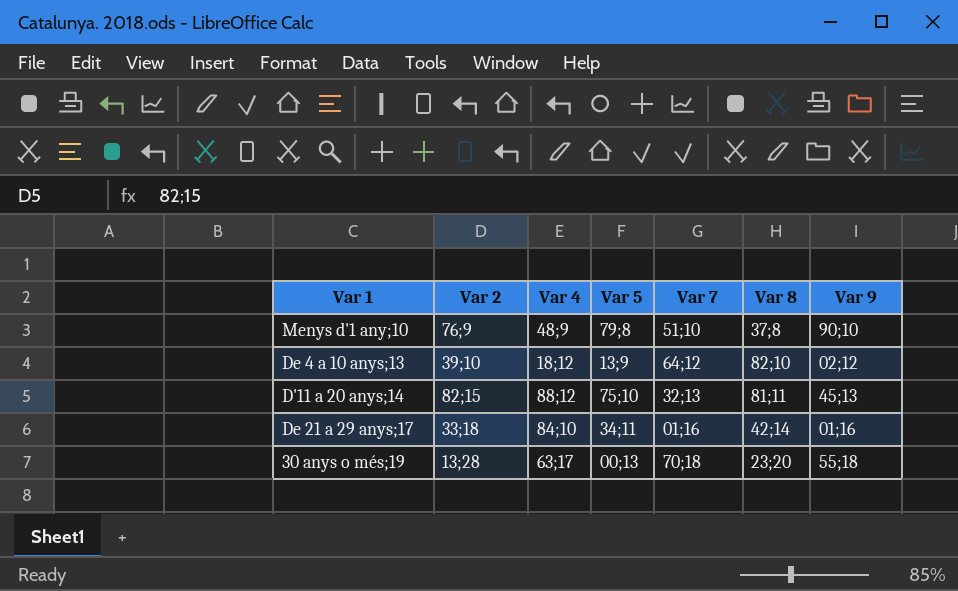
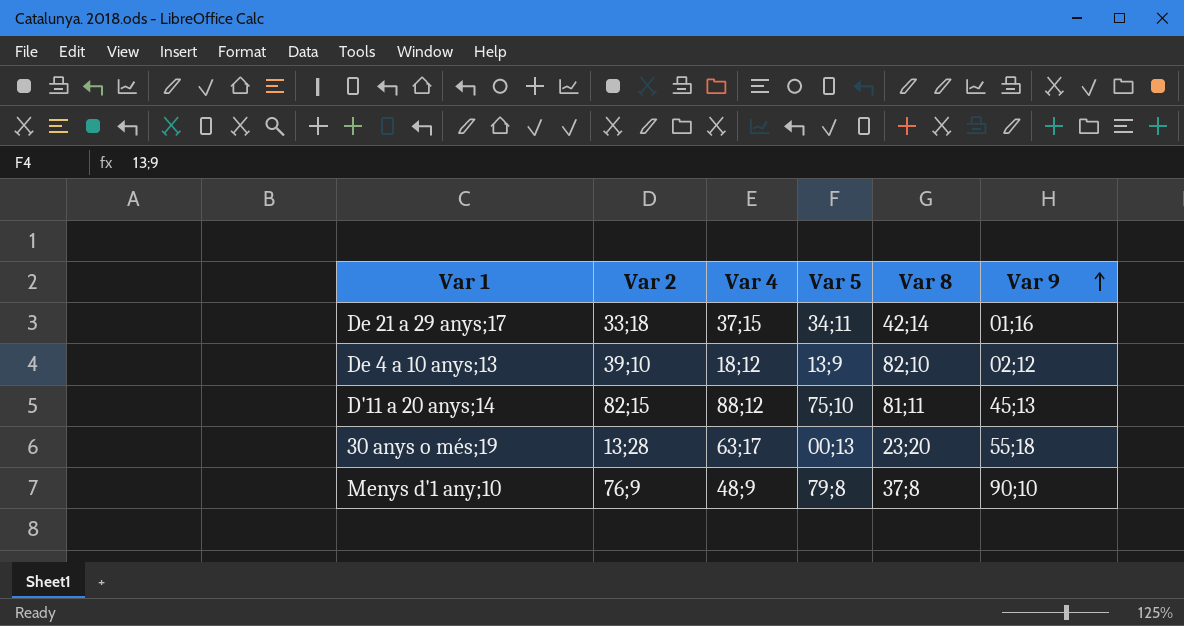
row order: none -> Var 9 ascending
column Var 7 | position: 5 -> none
De 21 a 29 anys;17 | Var 4: 84;10 -> 37;15

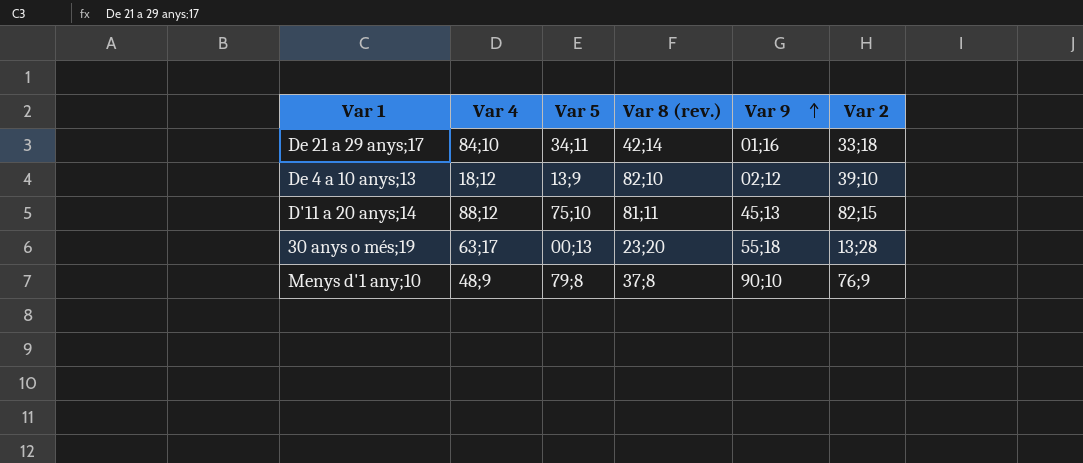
column name: Var 8 -> Var 8 (rev.)
column Var 2 | position: 2 -> 6
De 21 a 29 anys;17 | Var 4: 37;15 -> 84;10

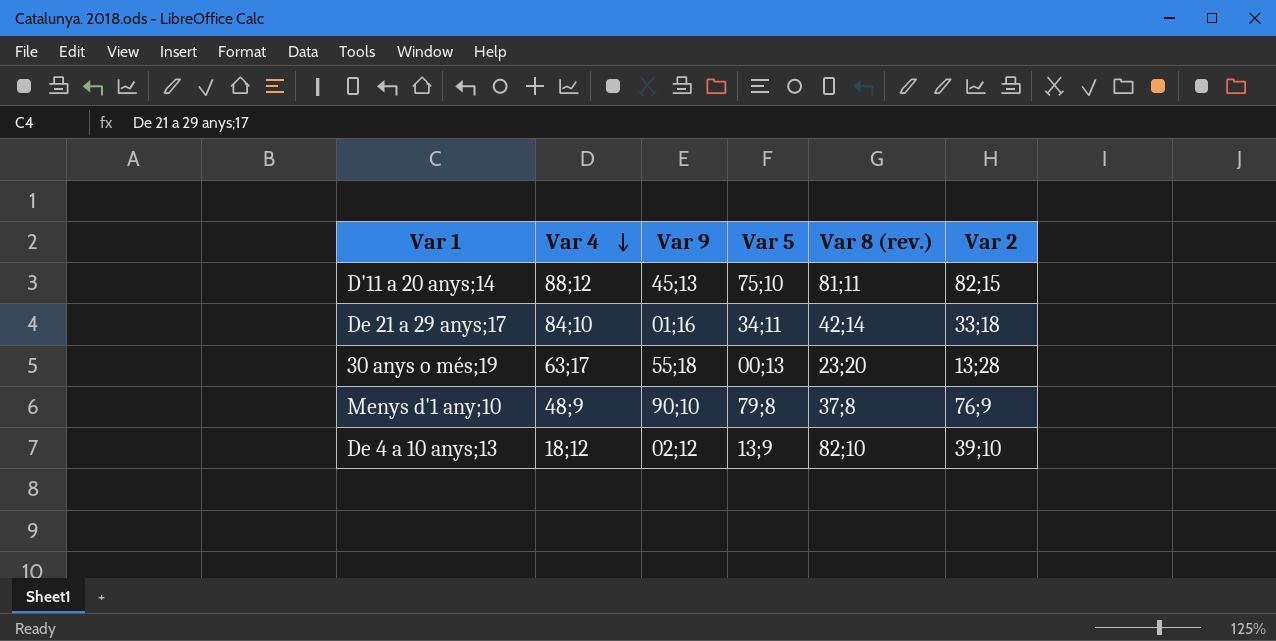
row order: Var 9 ascending -> Var 4 descending
column Var 9 | position: 5 -> 3

